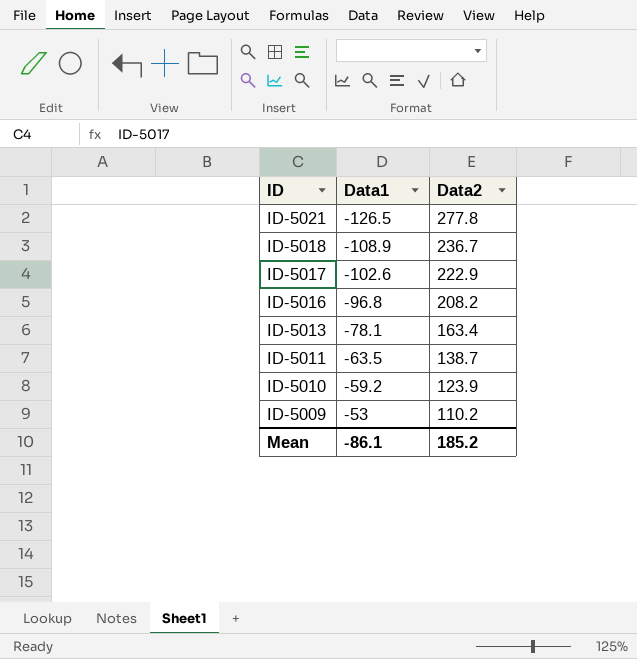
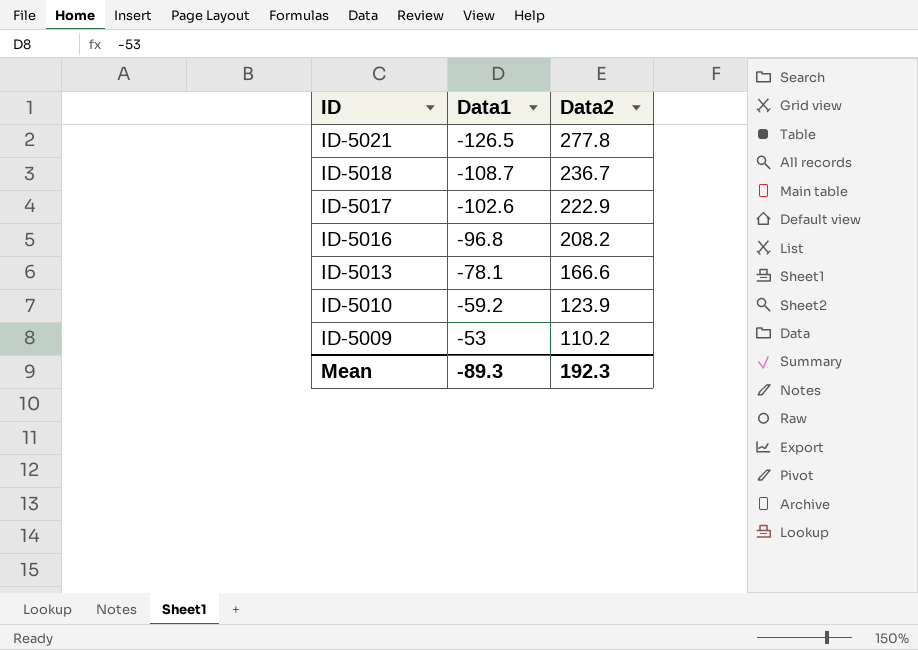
row ID-5011: -63.5 | 138.7 -> none
ID-5018 | Data1: -108.9 -> -108.7
ID-5013 | Data2: 163.4 -> 166.6
Mean | Data1: -86.1 -> -89.3
Mean | Data2: 185.2 -> 192.3

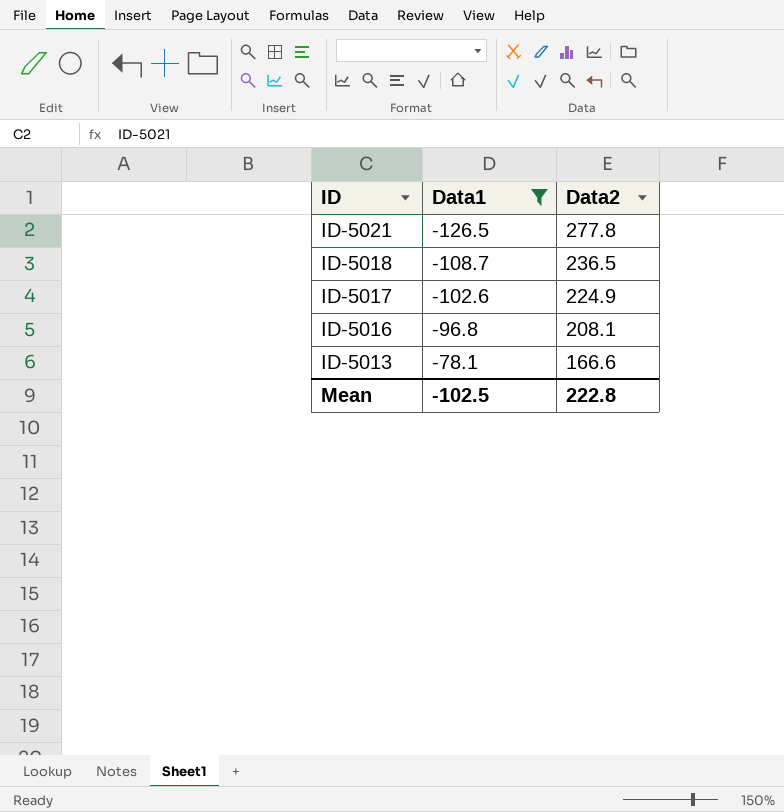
filter: none -> Data1 <= -78.1
ID-5018 | Data2: 236.7 -> 236.5
ID-5017 | Data2: 222.9 -> 224.9
ID-5016 | Data2: 208.2 -> 208.1
Mean | Data1: -89.3 -> -102.5
Mean | Data2: 192.3 -> 222.8

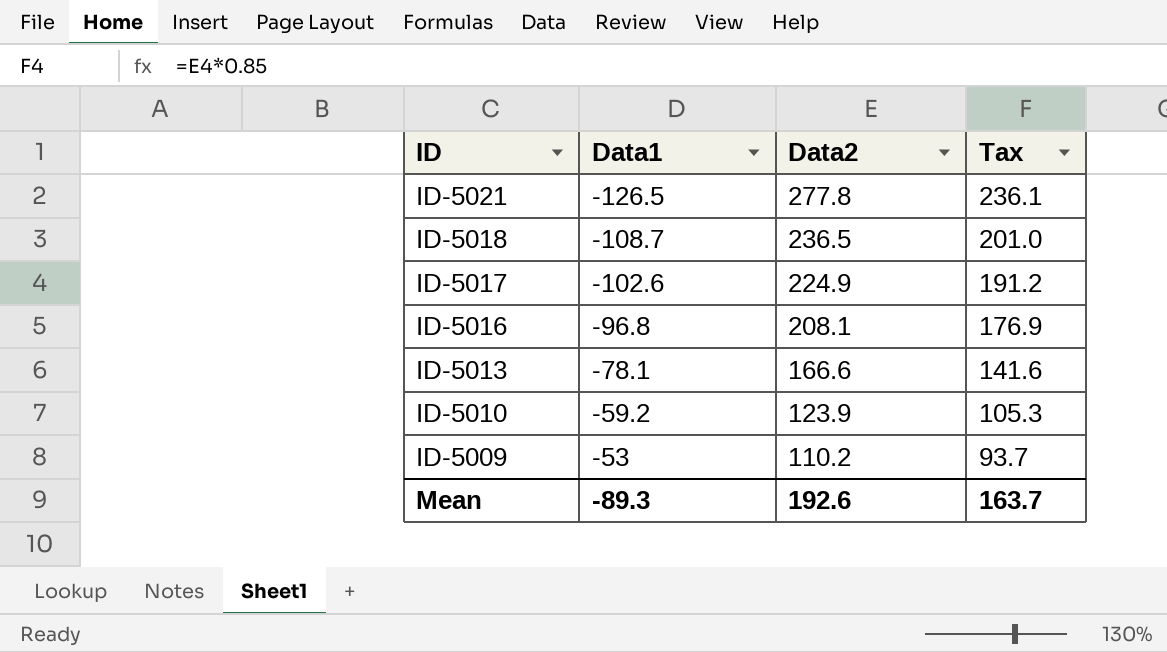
filter: Data1 <= -78.1 -> none
column Tax | formula: none -> [Data2] * 0.85
Mean | Data1: -102.5 -> -89.3
Mean | Data2: 222.8 -> 192.6

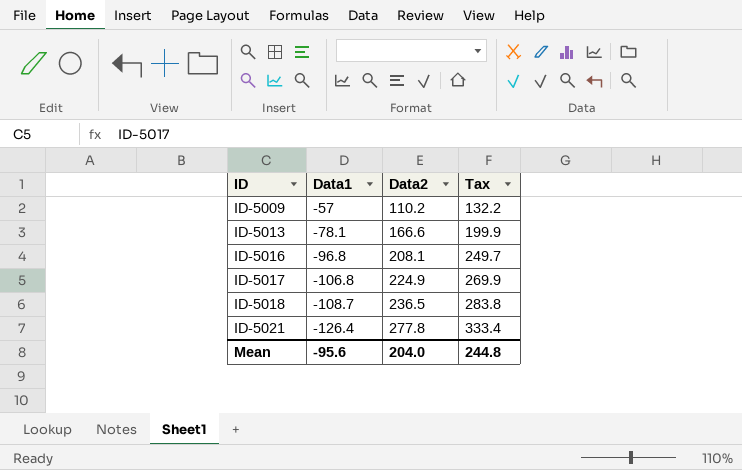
row order: ID descending -> ID ascending
column Tax | formula: [Data2] * 0.85 -> [Data2] * 1.2
row ID-5010: -59.2 | 123.9 | 105.3 -> none
ID-5009 | Data1: -53 -> -57
ID-5017 | Data1: -102.6 -> -106.8
ID-5021 | Data1: -126.5 -> -126.4
Mean | Data1: -89.3 -> -95.6
Mean | Data2: 192.6 -> 204.0
Mean | Tax: 163.7 -> 244.8

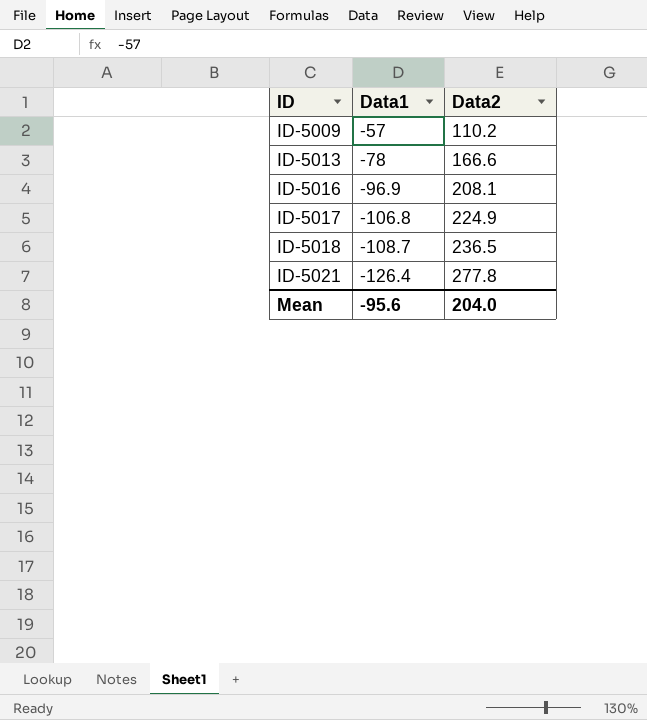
column Tax | formula: [Data2] * 1.2 -> none
ID-5013 | Data1: -78.1 -> -78
ID-5016 | Data1: -96.8 -> -96.9

